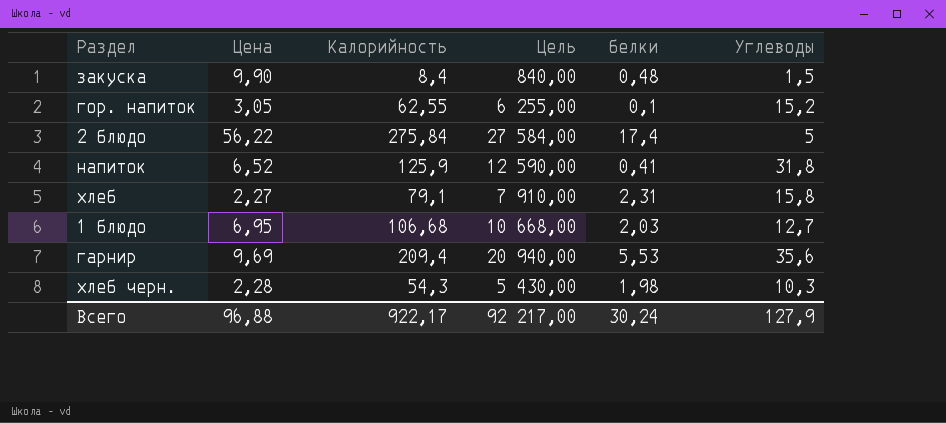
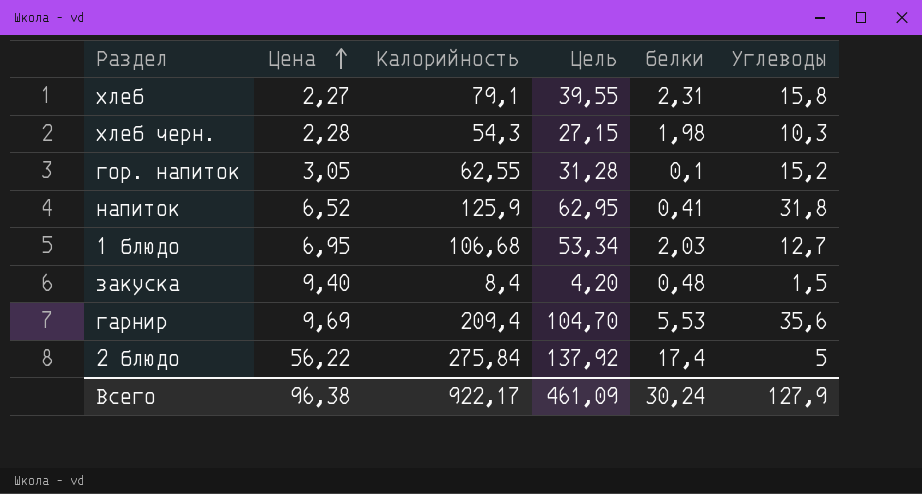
row order: none -> Цена ascending
column Цель | formula: [Калорийность] * 100 -> [Калорийность] * 0,5
закуска | Цена: 9,90 -> 9,40
Всего | Цена: 96,88 -> 96,38
Всего | Цель: 92 217,00 -> 461,09

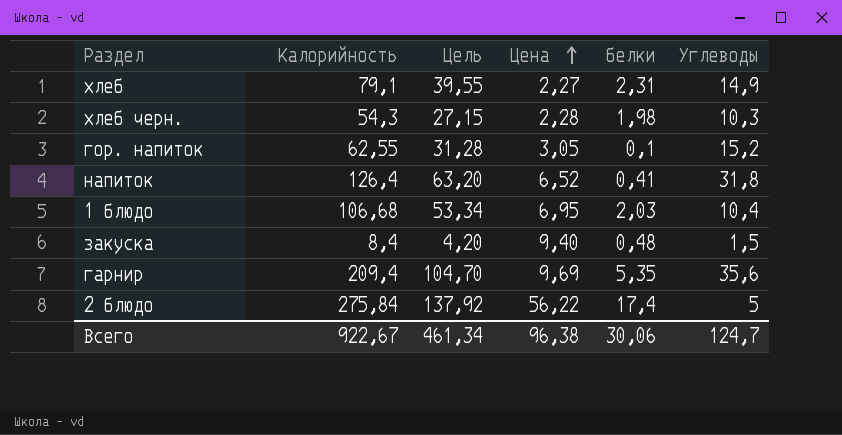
column Цена | position: 2 -> 4
хлеб | Углеводы: 15,8 -> 14,9
напиток | Калорийность: 125,9 -> 126,4
напиток | Цель: 62,95 -> 63,20
1 блюдо | Углеводы: 12,7 -> 10,4
гарнир | белки: 5,53 -> 5,35
Всего | Калорийность: 922,17 -> 922,67
Всего | Цель: 461,09 -> 461,34
Всего | белки: 30,24 -> 30,06
Всего | Углеводы: 127,9 -> 124,7

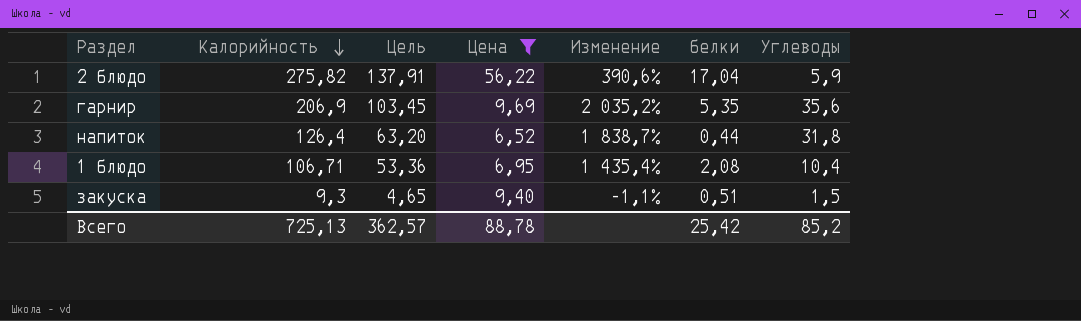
filter: none -> Цена >= 6,52
row order: Цена ascending -> Калорийность descending
column Изменение | formula: none -> ([Калорийность] - [Цена]) / [Цена]
2 блюдо | Калорийность: 275,84 -> 275,82
2 блюдо | Цель: 137,92 -> 137,91
2 блюдо | белки: 17,4 -> 17,04
2 блюдо | Углеводы: 5 -> 5,9
гарнир | Калорийность: 209,4 -> 206,9
гарнир | Цель: 104,70 -> 103,45
напиток | белки: 0,41 -> 0,44
1 блюдо | Калорийность: 106,68 -> 106,71
1 блюдо | Цель: 53,34 -> 53,36
1 блюдо | белки: 2,03 -> 2,08
закуска | Калорийность: 8,4 -> 9,3
закуска | Цель: 4,20 -> 4,65
закуска | белки: 0,48 -> 0,51
Всего | Калорийность: 922,67 -> 725,13
Всего | Цель: 461,34 -> 362,57
Всего | Цена: 96,38 -> 88,78
Всего | белки: 30,06 -> 25,42
Всего | Углеводы: 124,7 -> 85,2

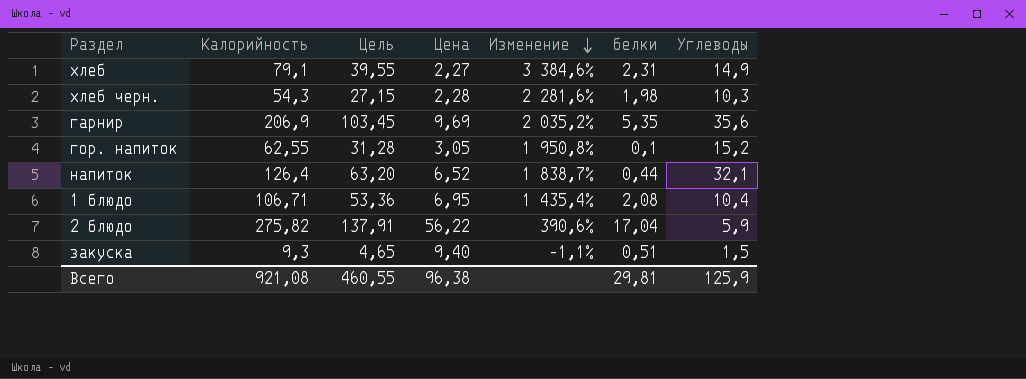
filter: Цена >= 6,52 -> none
row order: Калорийность descending -> Изменение descending
напиток | Углеводы: 31,8 -> 32,1
Всего | Калорийность: 725,13 -> 921,08
Всего | Цель: 362,57 -> 460,55
Всего | Цена: 88,78 -> 96,38
Всего | белки: 25,42 -> 29,81
Всего | Углеводы: 85,2 -> 125,9

